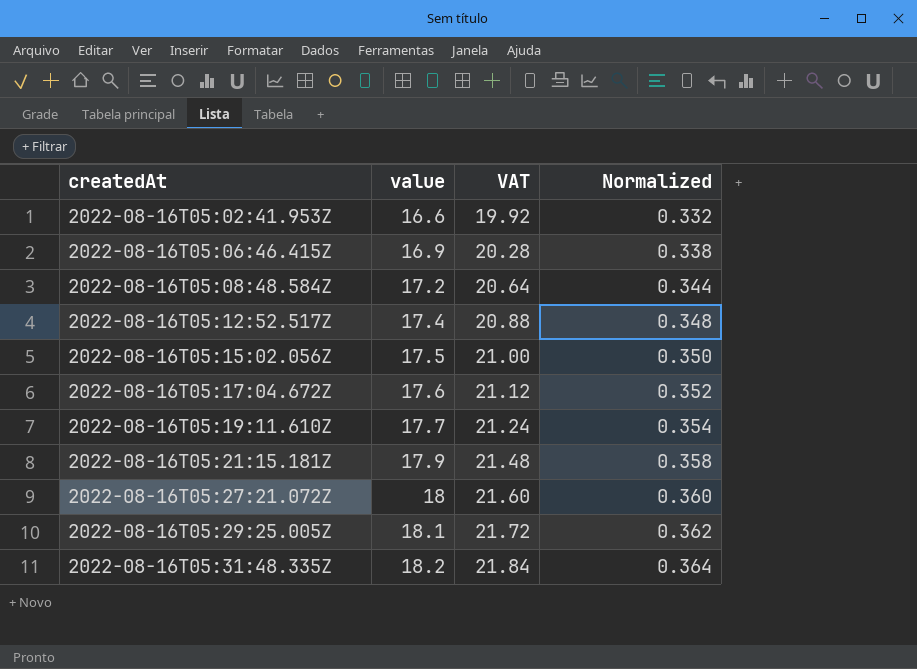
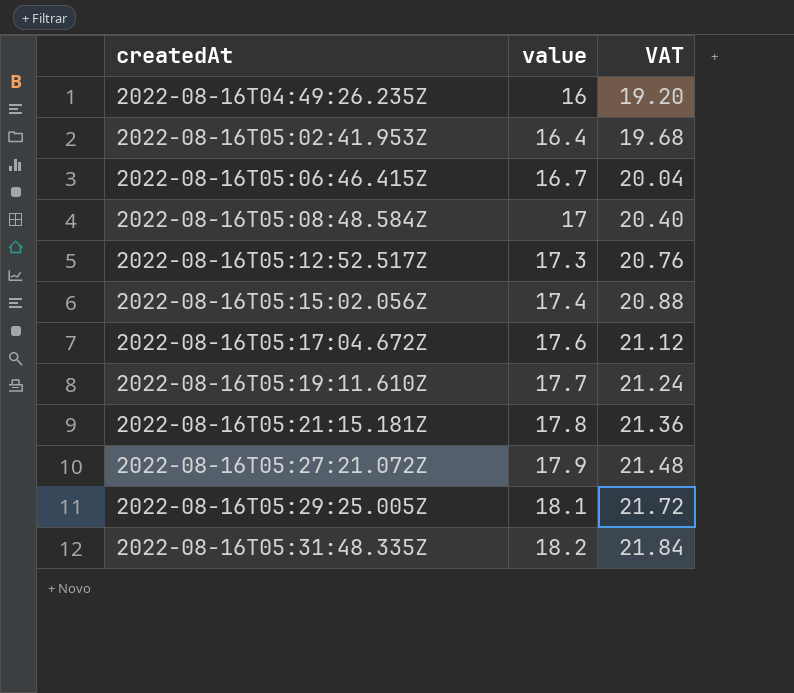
column Normalized | formula: [value] * 0.02 -> none
row 2022-08-16T04:49:26.235Z: none -> 16 | 19.20
2022-08-16T05:02:41.953Z | value: 16.6 -> 16.4
2022-08-16T05:02:41.953Z | VAT: 19.92 -> 19.68
2022-08-16T05:06:46.415Z | value: 16.9 -> 16.7
2022-08-16T05:06:46.415Z | VAT: 20.28 -> 20.04
2022-08-16T05:08:48.584Z | value: 17.2 -> 17
2022-08-16T05:08:48.584Z | VAT: 20.64 -> 20.40
2022-08-16T05:12:52.517Z | value: 17.4 -> 17.3
2022-08-16T05:12:52.517Z | VAT: 20.88 -> 20.76
2022-08-16T05:15:02.056Z | value: 17.5 -> 17.4
2022-08-16T05:15:02.056Z | VAT: 21.00 -> 20.88
2022-08-16T05:21:15.181Z | value: 17.9 -> 17.8
2022-08-16T05:21:15.181Z | VAT: 21.48 -> 21.36
2022-08-16T05:27:21.072Z | value: 18 -> 17.9
2022-08-16T05:27:21.072Z | VAT: 21.60 -> 21.48

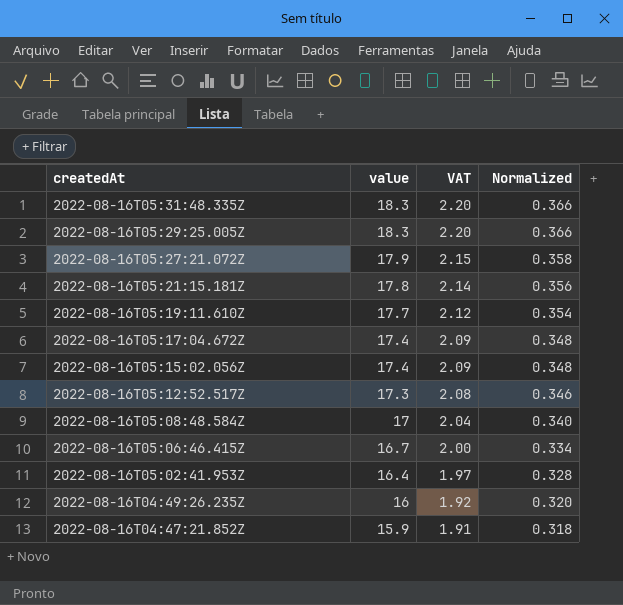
row order: createdAt ascending -> createdAt descending
column VAT | formula: [value] * 1.2 -> [value] * 0.12
column Normalized | formula: none -> [value] * 0.02
2022-08-16T05:31:48.335Z | value: 18.2 -> 18.3
2022-08-16T05:29:25.005Z | value: 18.1 -> 18.3
2022-08-16T05:17:04.672Z | value: 17.6 -> 17.4
row 2022-08-16T04:47:21.852Z: none -> 15.9 | 1.91 | 0.318

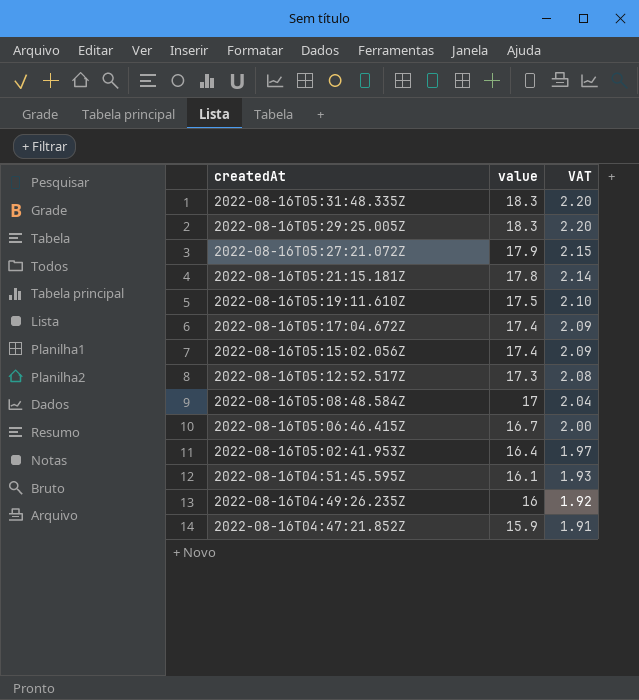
column Normalized | formula: [value] * 0.02 -> none
2022-08-16T05:19:11.610Z | value: 17.7 -> 17.5
2022-08-16T05:19:11.610Z | VAT: 2.12 -> 2.10
row 2022-08-16T04:51:45.595Z: none -> 16.1 | 1.93

